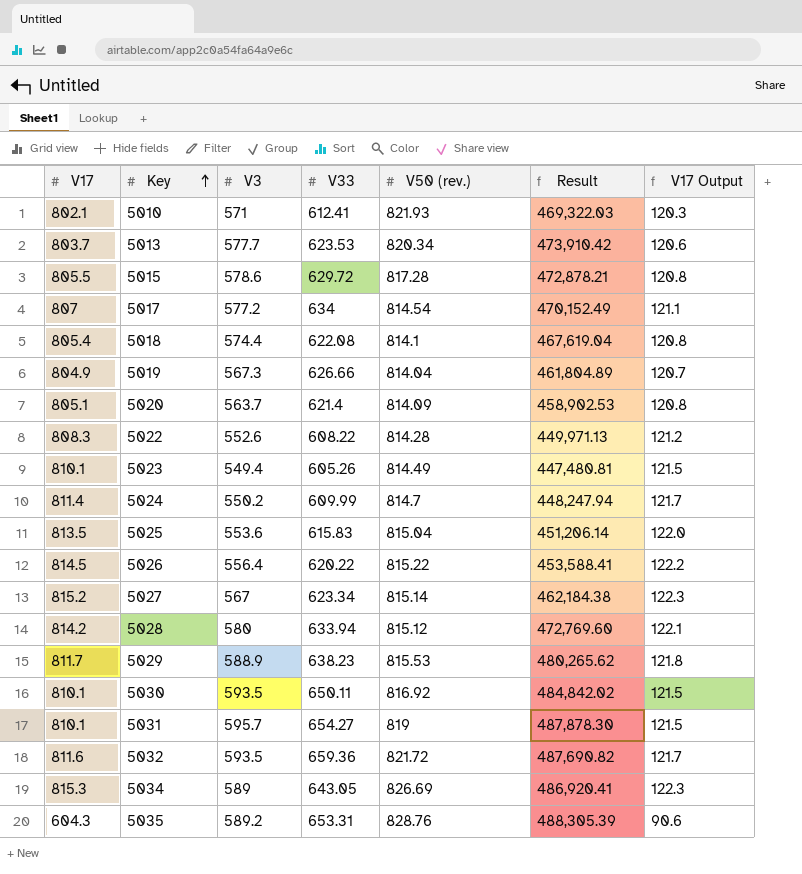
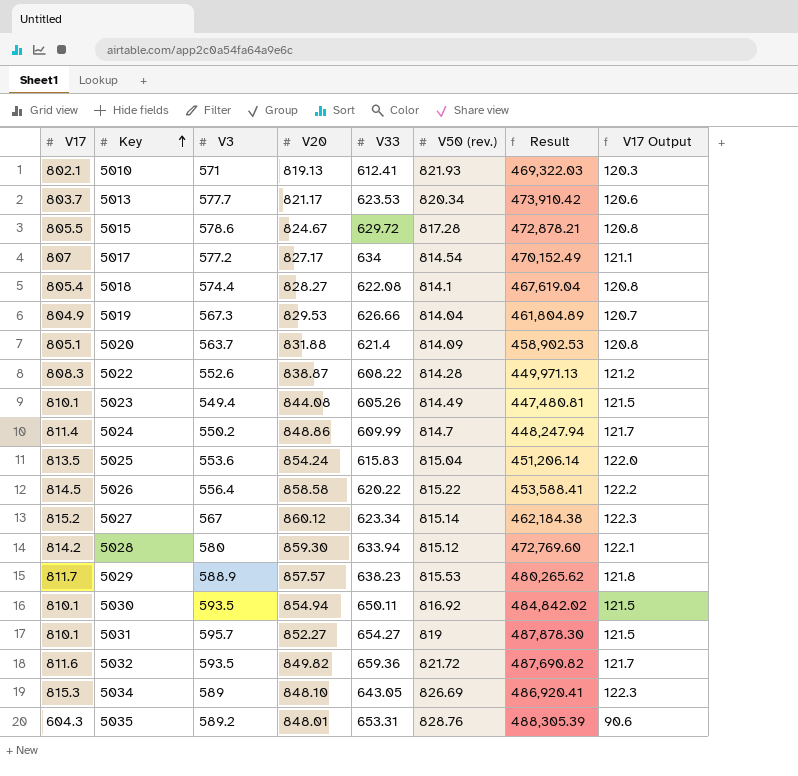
column V20 | position: none -> 4

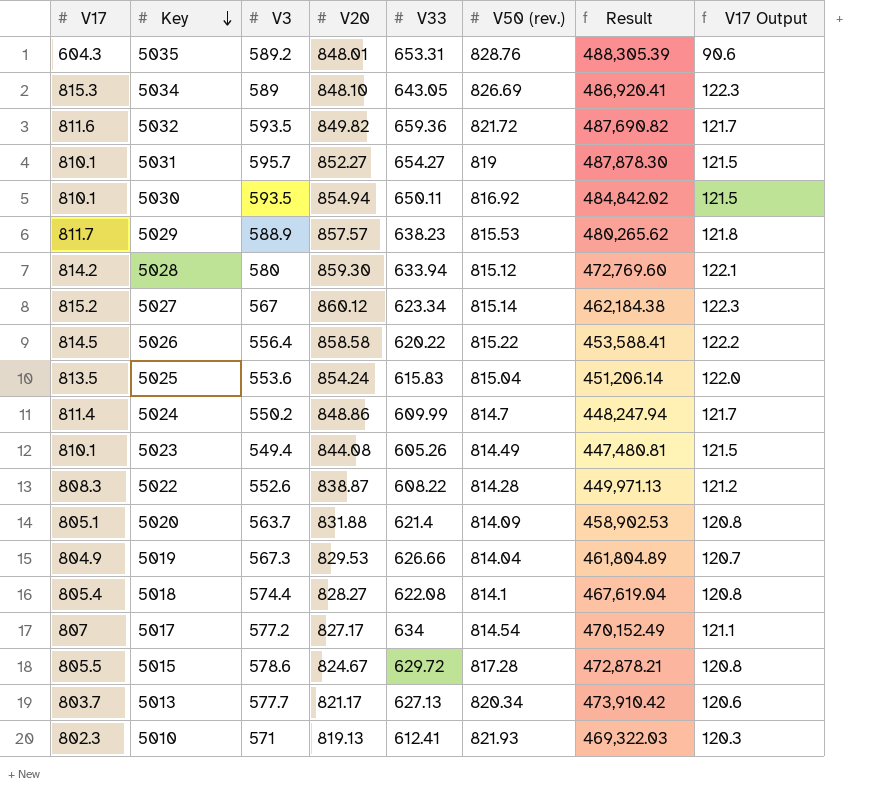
row order: Key ascending -> Key descending
5013 | V33: 623.53 -> 627.13
5010 | V17: 802.1 -> 802.3

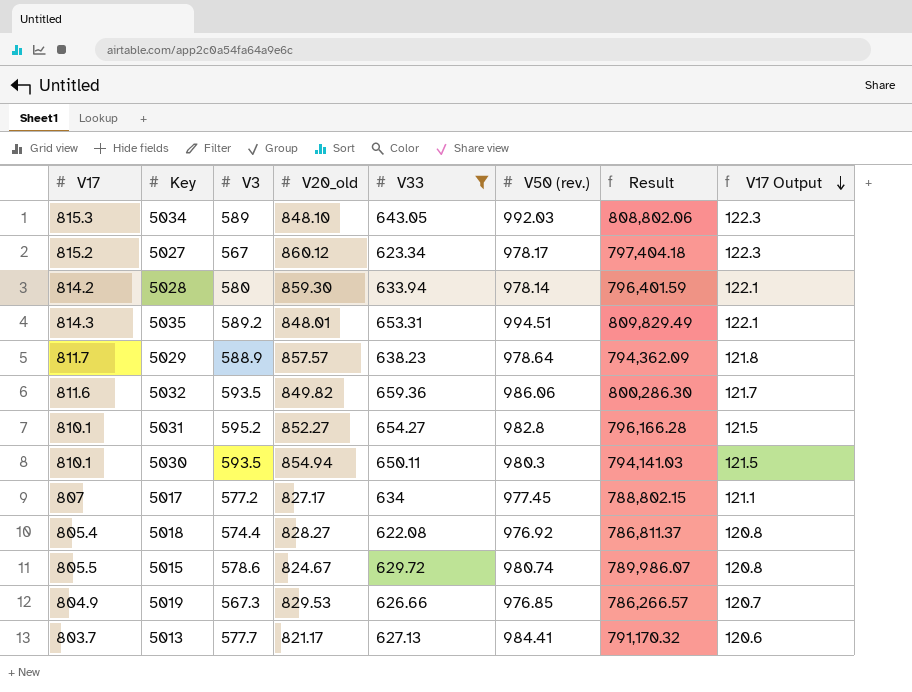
filter: none -> V33 >= 622.08
row order: Key descending -> V17 Output descending
column name: V20 -> V20_old
column Result | formula: [V3] * [V50 (rev.)] -> [V17] * [V50 (rev.)]
5034 | V50 (rev.): 826.69 -> 992.03
5027 | V50 (rev.): 815.14 -> 978.17
5028 | V50 (rev.): 815.12 -> 978.14
5035 | V17: 604.3 -> 814.3
5035 | V50 (rev.): 828.76 -> 994.51
5035 | V17 Output: 90.6 -> 122.1
5029 | V50 (rev.): 815.53 -> 978.64
5032 | V50 (rev.): 821.72 -> 986.06
5031 | V3: 595.7 -> 595.2
5031 | V50 (rev.): 819 -> 982.8
5030 | V50 (rev.): 816.92 -> 980.3
5017 | V50 (rev.): 814.54 -> 977.45
5018 | V50 (rev.): 814.1 -> 976.92
5015 | V50 (rev.): 817.28 -> 980.74
5019 | V50 (rev.): 814.04 -> 976.85
5013 | V50 (rev.): 820.34 -> 984.41

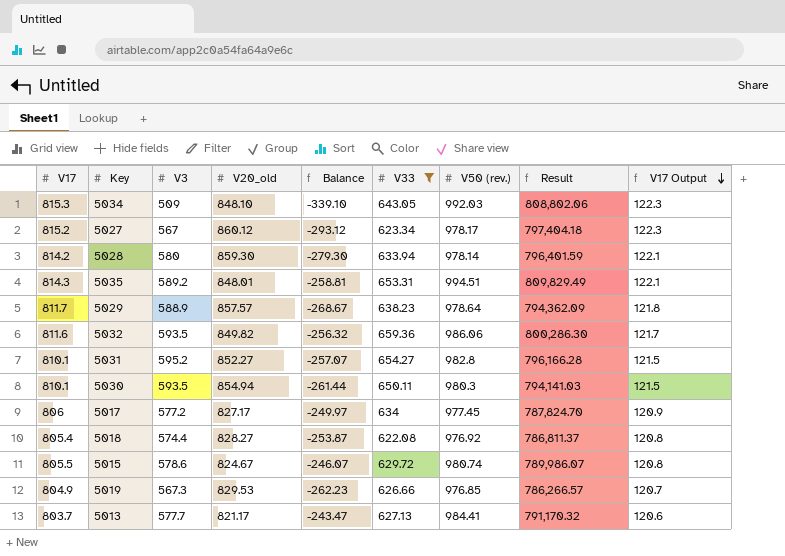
column Balance | formula: none -> [V3] - [V20_old]
5034 | V3: 589 -> 509
5017 | V17: 807 -> 806
5017 | Result: 788,802.15 -> 787,824.70
5017 | V17 Output: 121.1 -> 120.9

